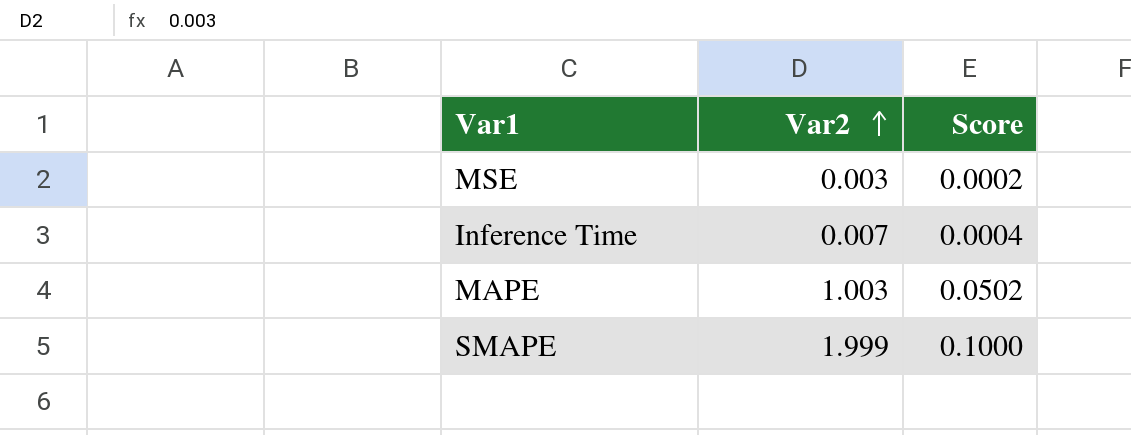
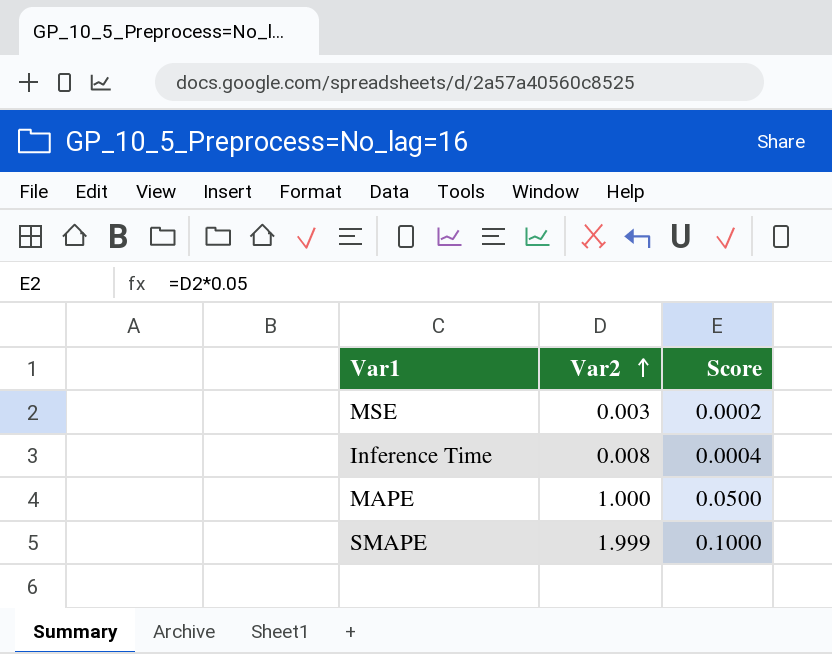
Inference Time | Var2: 0.007 -> 0.008
MAPE | Var2: 1.003 -> 1.000
MAPE | Score: 0.0502 -> 0.0500

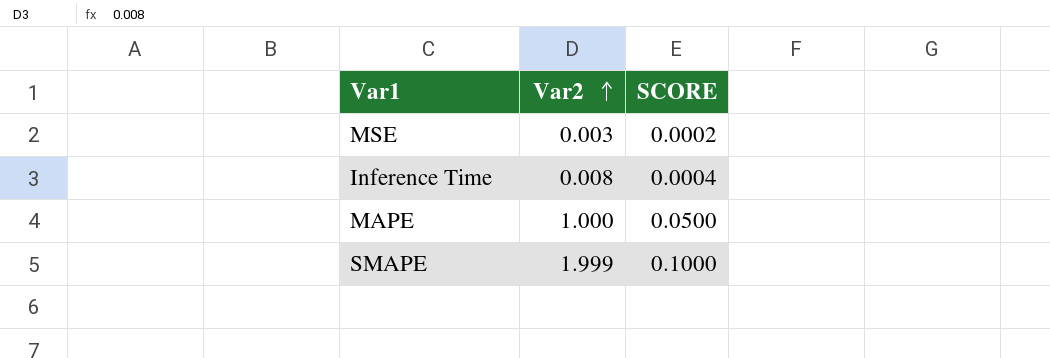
column name: Score -> SCORE

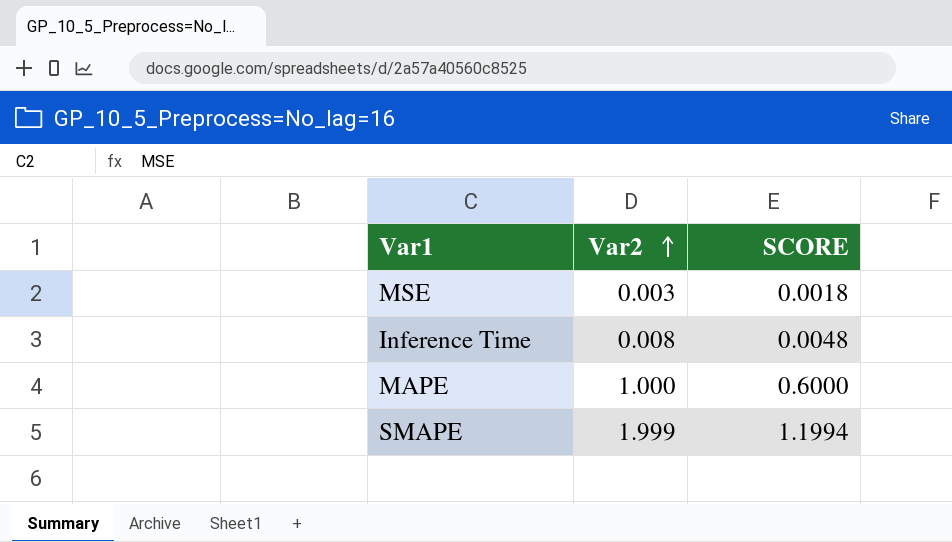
column SCORE | formula: [Var2] * 0.05 -> [Var2] * 0.6

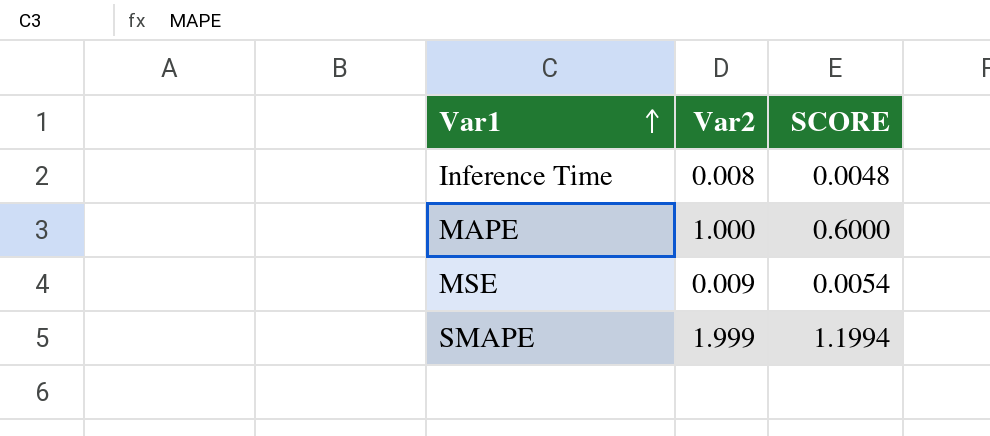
row order: Var2 ascending -> Var1 ascending
MSE | Var2: 0.003 -> 0.009
MSE | SCORE: 0.0018 -> 0.0054

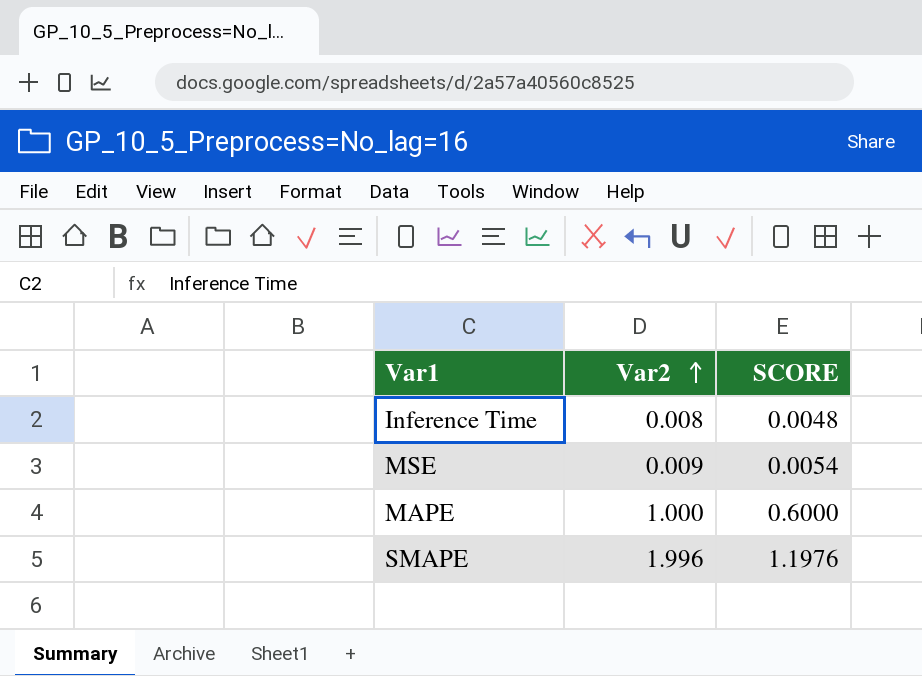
row order: Var1 ascending -> Var2 ascending
SMAPE | Var2: 1.999 -> 1.996
SMAPE | SCORE: 1.1994 -> 1.1976

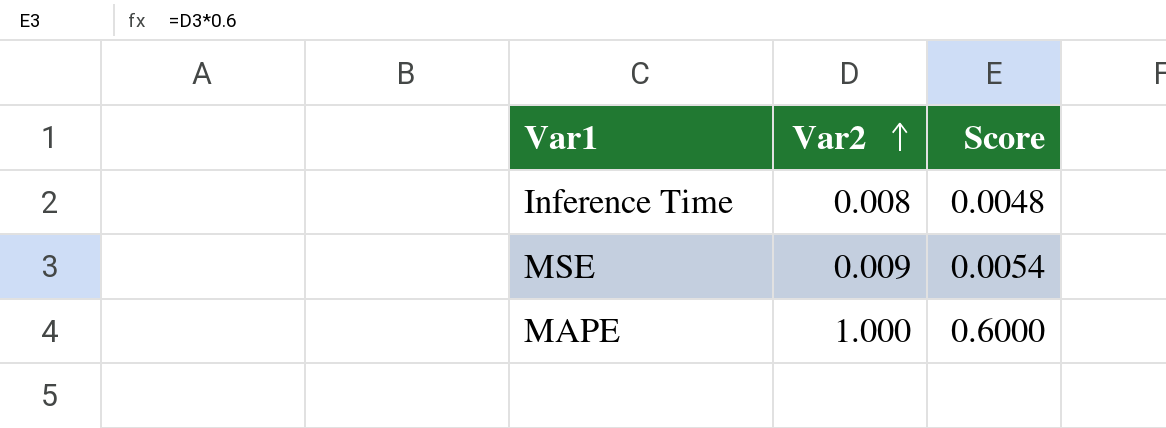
column name: SCORE -> Score
row SMAPE: 1.996 | 1.1976 -> none

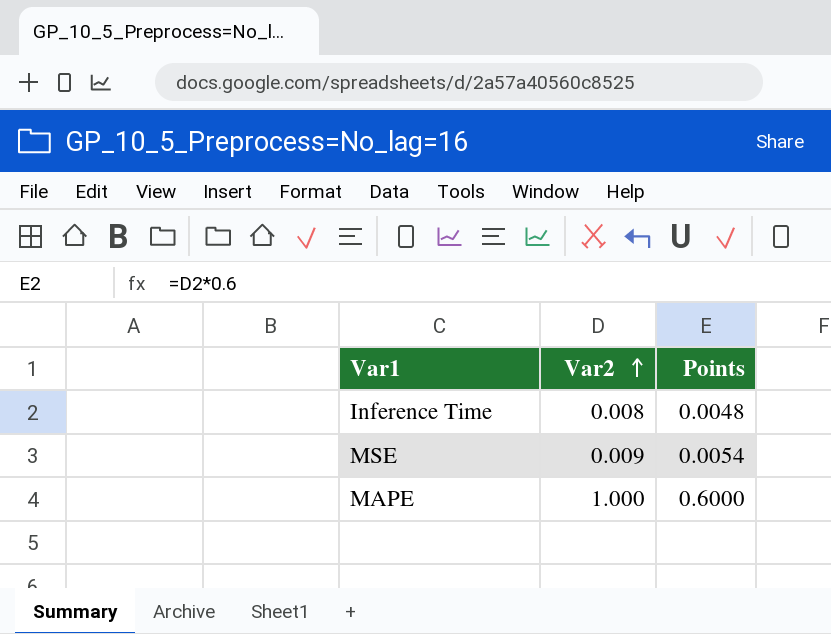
column name: Score -> Points

